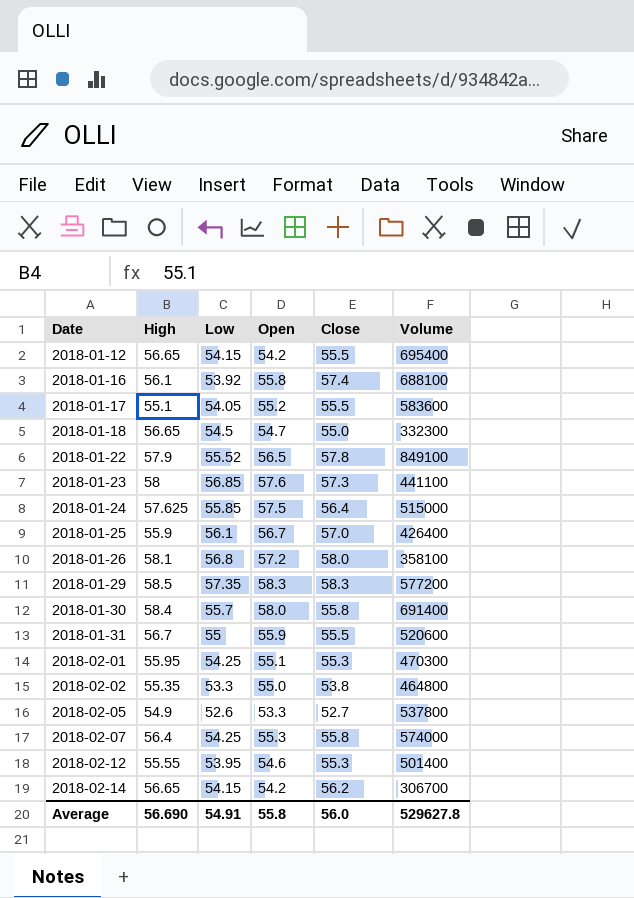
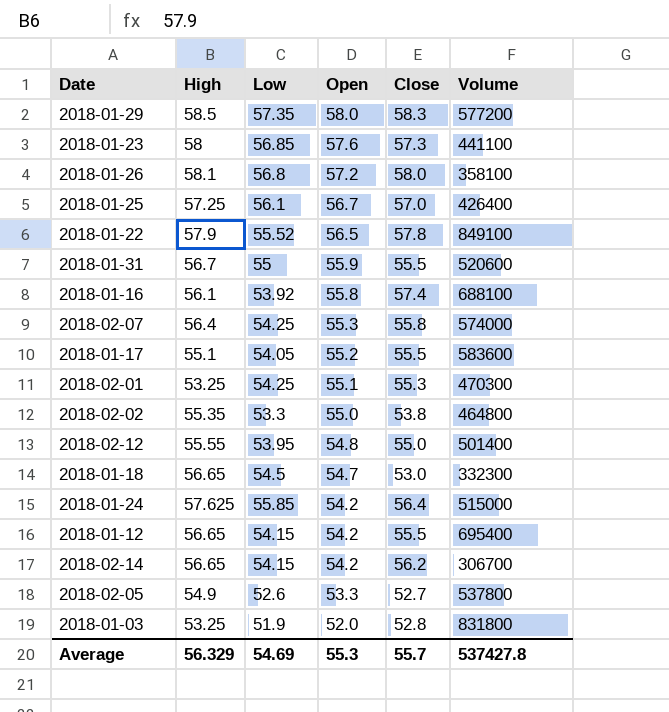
row order: Date ascending -> Open descending
row 2018-01-30: 58.4 | 55.7 | 58.0 | 55.8 | 691400 -> none
2018-01-29 | Open: 58.3 -> 58.0
2018-01-25 | High: 55.9 -> 57.25
2018-02-01 | High: 55.95 -> 53.25
2018-02-12 | Open: 54.6 -> 54.8
2018-02-12 | Close: 55.3 -> 55.0
2018-01-18 | Close: 55.0 -> 53.0
2018-01-24 | Open: 57.5 -> 54.2
row 2018-01-03: none -> 53.25 | 51.9 | 52.0 | 52.8 | 831800
Average | High: 56.690 -> 56.329
Average | Low: 54.91 -> 54.69
Average | Open: 55.8 -> 55.3
Average | Close: 56.0 -> 55.7
Average | Volume: 529627.8 -> 537427.8

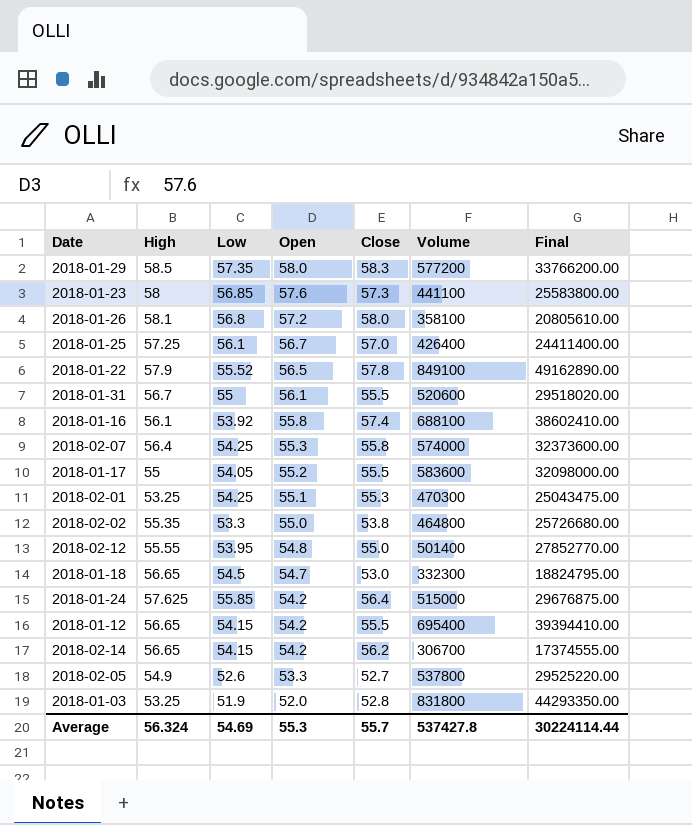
column Final | formula: none -> [High] * [Volume]
2018-01-31 | Open: 55.9 -> 56.1
2018-01-17 | High: 55.1 -> 55
Average | High: 56.329 -> 56.324

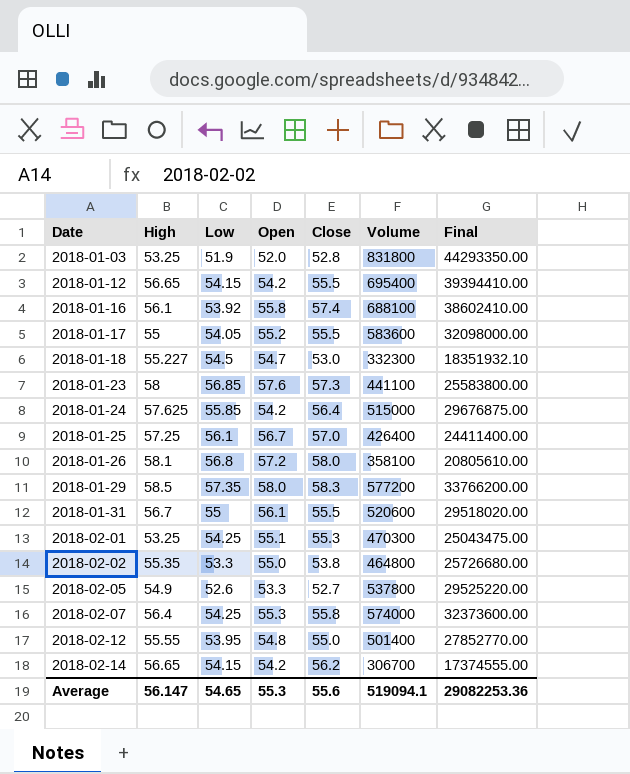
row order: Open descending -> Date ascending
row 2018-01-22: 57.9 | 55.52 | 56.5 | 57.8 | 849100 | 49162890.00 -> none
2018-01-18 | High: 56.65 -> 55.227
2018-01-18 | Final: 18824795.00 -> 18351932.10
Average | High: 56.324 -> 56.147
Average | Low: 54.69 -> 54.65
Average | Close: 55.7 -> 55.6
Average | Volume: 537427.8 -> 519094.1
Average | Final: 30224114.44 -> 29082253.36

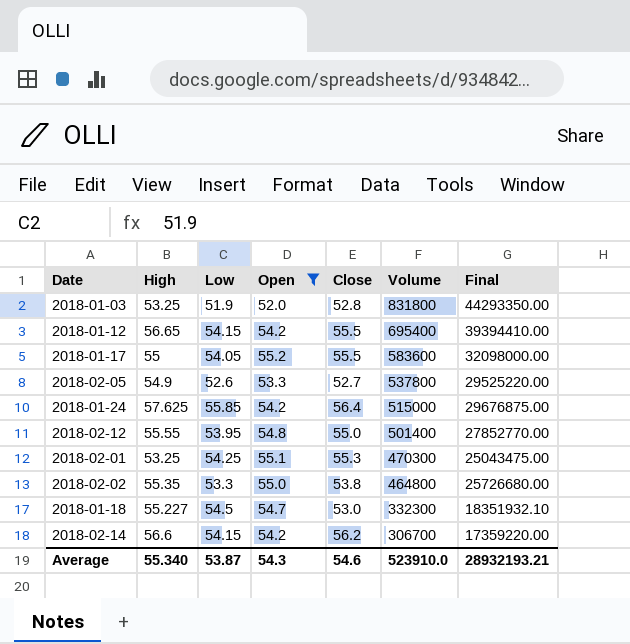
filter: none -> Open <= 55.2
row order: Date ascending -> Volume descending
2018-02-14 | High: 56.65 -> 56.6
2018-02-14 | Final: 17374555.00 -> 17359220.00
Average | High: 56.147 -> 55.340
Average | Low: 54.65 -> 53.87
Average | Open: 55.3 -> 54.3
Average | Close: 55.6 -> 54.6
Average | Volume: 519094.1 -> 523910.0
Average | Final: 29082253.36 -> 28932193.21

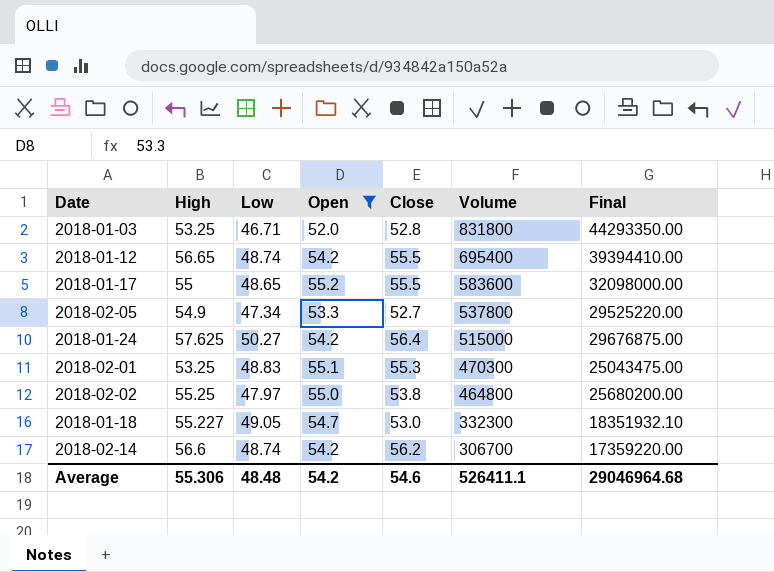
row 2018-02-12: 55.55 | 53.95 | 54.8 | 55.0 | 501400 | 27852770.00 -> none
2018-01-03 | Low: 51.9 -> 46.71
2018-01-12 | Low: 54.15 -> 48.74
2018-01-17 | Low: 54.05 -> 48.65
2018-02-05 | Low: 52.6 -> 47.34
2018-01-24 | Low: 55.85 -> 50.27
2018-02-01 | Low: 54.25 -> 48.83
2018-02-02 | High: 55.35 -> 55.25
2018-02-02 | Low: 53.3 -> 47.97
2018-02-02 | Final: 25726680.00 -> 25680200.00
2018-01-18 | Low: 54.5 -> 49.05
2018-02-14 | Low: 54.15 -> 48.74
Average | High: 55.340 -> 55.306
Average | Low: 53.87 -> 48.48
Average | Open: 54.3 -> 54.2
Average | Volume: 523910.0 -> 526411.1
Average | Final: 28932193.21 -> 29046964.68

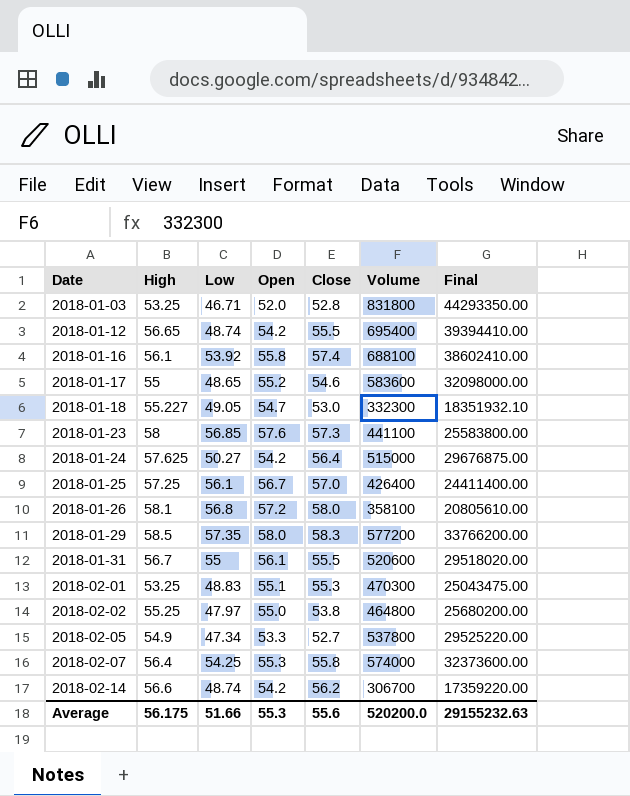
filter: Open <= 55.2 -> none
row order: Volume descending -> Date ascending
2018-01-17 | Close: 55.5 -> 54.6
Average | High: 55.306 -> 56.175
Average | Low: 48.48 -> 51.66
Average | Open: 54.2 -> 55.3
Average | Close: 54.6 -> 55.6
Average | Volume: 526411.1 -> 520200.0
Average | Final: 29046964.68 -> 29155232.63

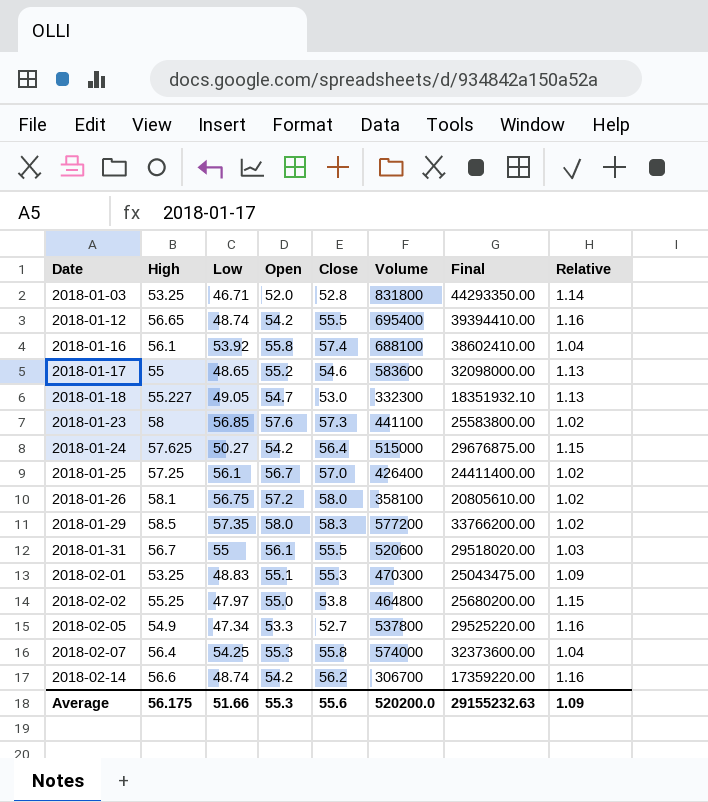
column Relative | formula: none -> [High] / [Low]
2018-01-26 | Low: 56.8 -> 56.75

